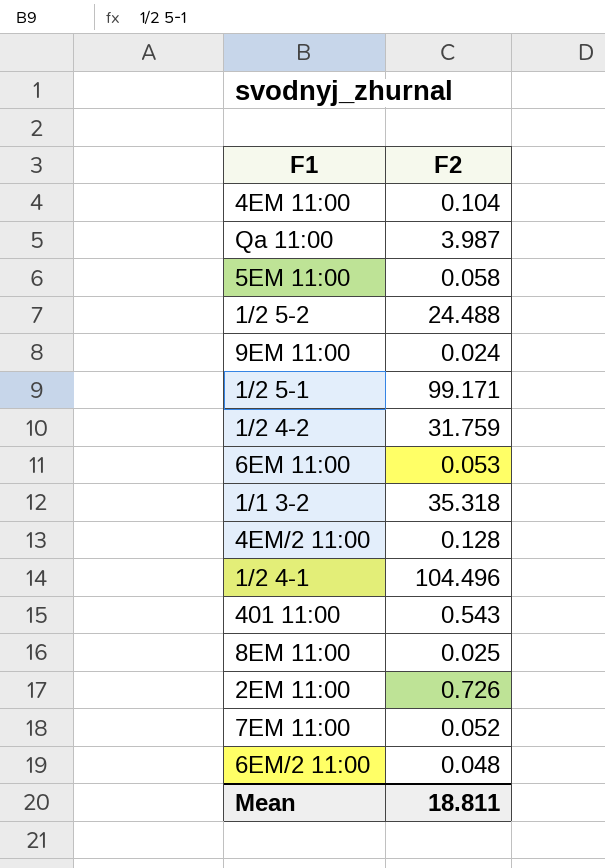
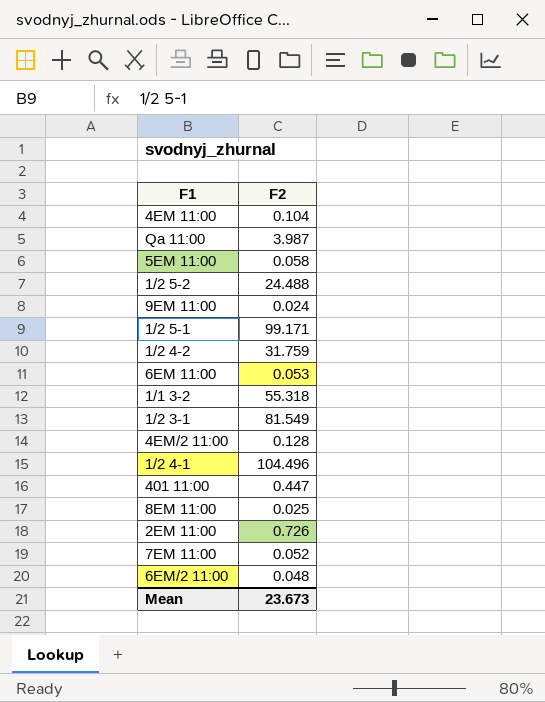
1/1 3-2 | F2: 35.318 -> 55.318
row 1/2 3-1: none -> 81.549
401 11:00 | F2: 0.543 -> 0.447
Mean | F2: 18.811 -> 23.673

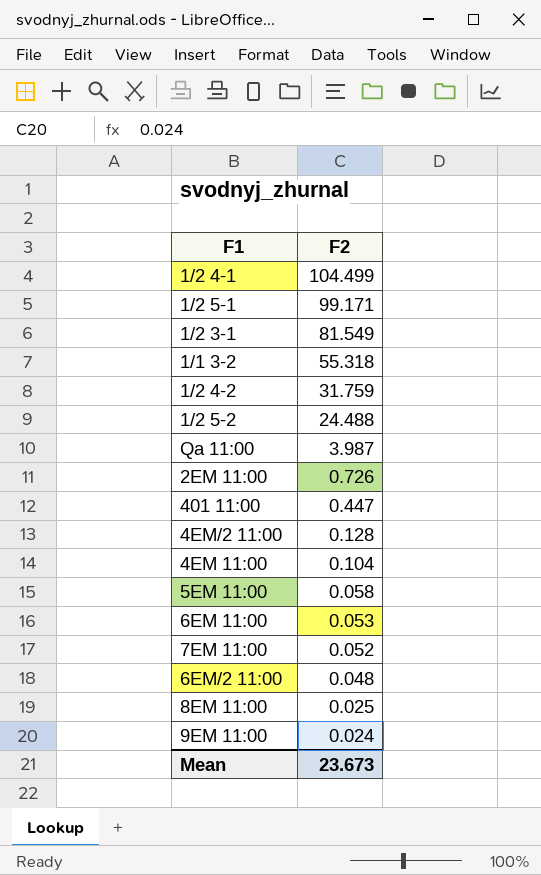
row order: none -> F2 descending
1/2 4-1 | F2: 104.496 -> 104.499

